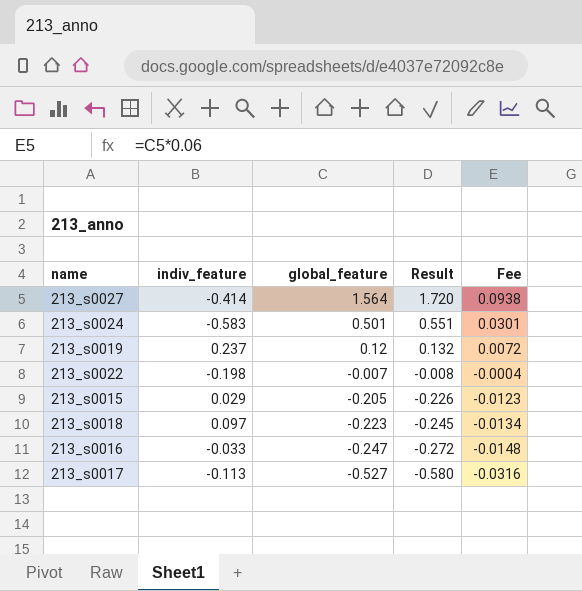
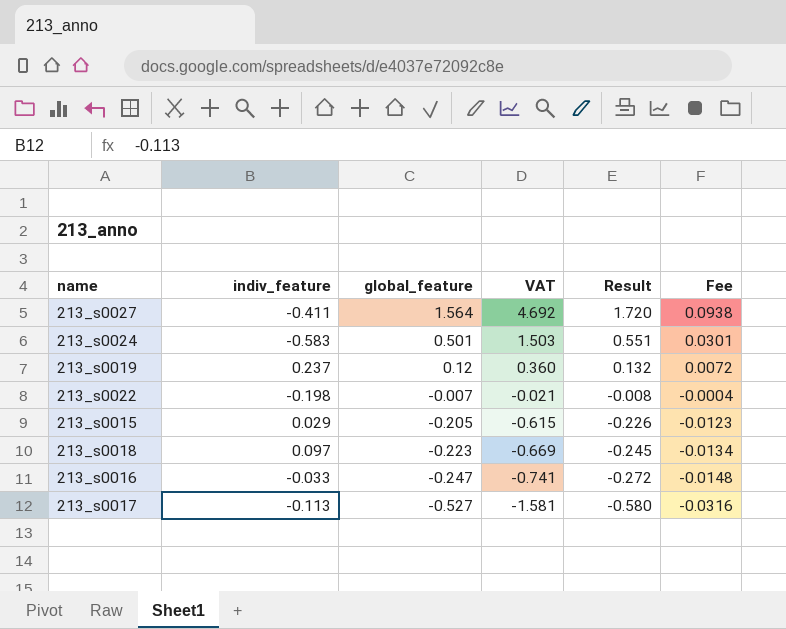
column VAT | formula: none -> [global_feature] * 3
213_s0027 | indiv_feature: -0.414 -> -0.411

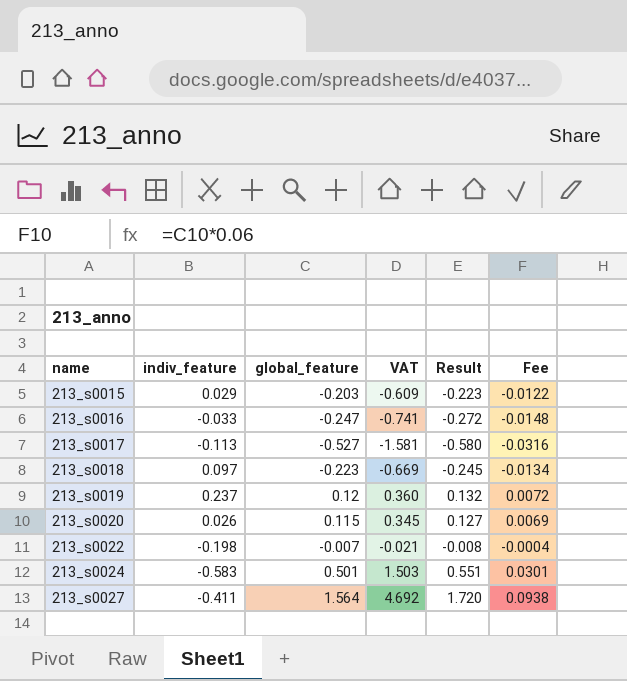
row order: global_feature descending -> name ascending
213_s0015 | global_feature: -0.205 -> -0.203
213_s0015 | VAT: -0.615 -> -0.609
213_s0015 | Result: -0.226 -> -0.223
213_s0015 | Fee: -0.0123 -> -0.0122
row 213_s0020: none -> 0.026 | 0.115 | 0.345 | 0.127 | 0.0069

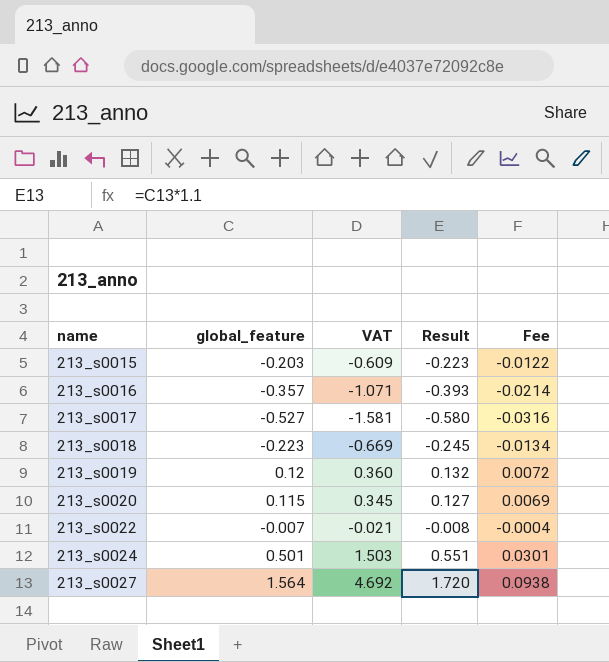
column indiv_feature | position: 2 -> none
213_s0016 | global_feature: -0.247 -> -0.357
213_s0016 | VAT: -0.741 -> -1.071
213_s0016 | Result: -0.272 -> -0.393
213_s0016 | Fee: -0.0148 -> -0.0214

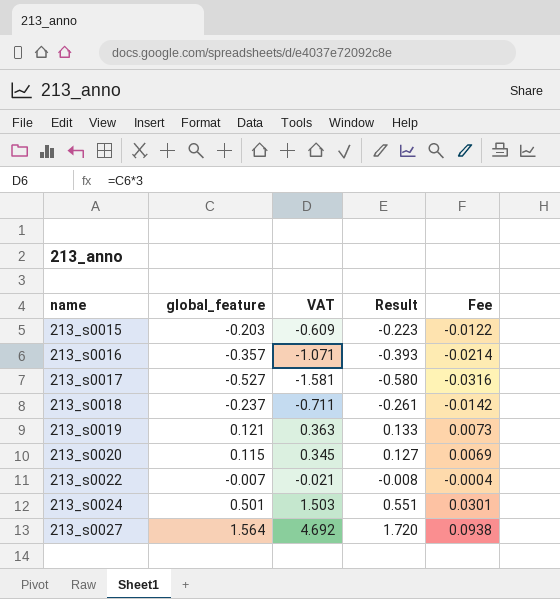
213_s0018 | global_feature: -0.223 -> -0.237
213_s0018 | VAT: -0.669 -> -0.711
213_s0018 | Result: -0.245 -> -0.261
213_s0018 | Fee: -0.0134 -> -0.0142
213_s0019 | global_feature: 0.12 -> 0.121
213_s0019 | VAT: 0.360 -> 0.363
213_s0019 | Result: 0.132 -> 0.133
213_s0019 | Fee: 0.0072 -> 0.0073

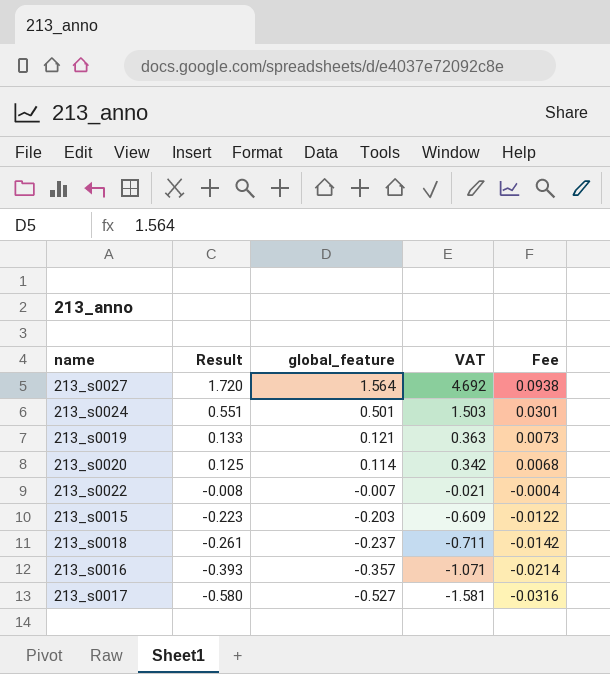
row order: name ascending -> Result descending
column Result | position: 4 -> 2
213_s0020 | Result: 0.127 -> 0.125
213_s0020 | global_feature: 0.115 -> 0.114
213_s0020 | VAT: 0.345 -> 0.342
213_s0020 | Fee: 0.0069 -> 0.0068

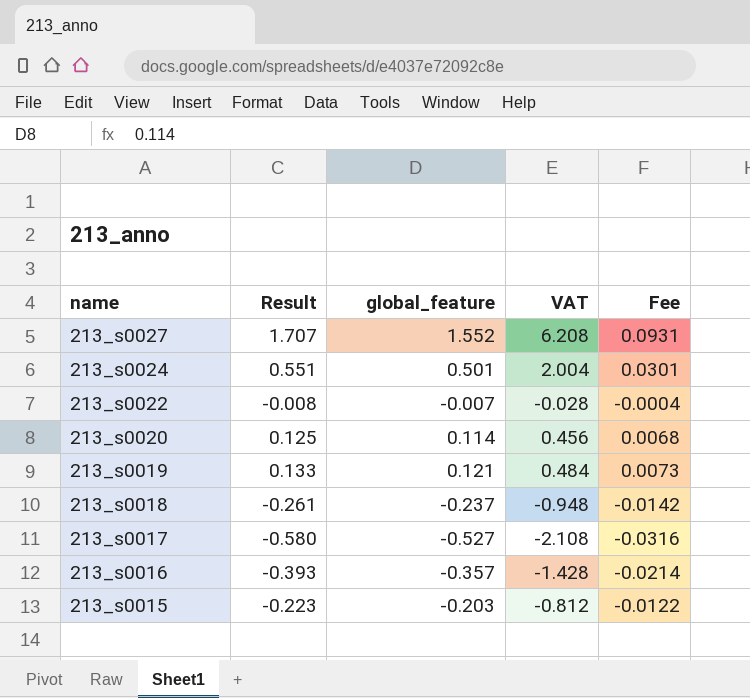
row order: Result descending -> name descending
column VAT | formula: [global_feature] * 3 -> [global_feature] * 4
213_s0027 | Result: 1.720 -> 1.707
213_s0027 | global_feature: 1.564 -> 1.552
213_s0027 | Fee: 0.0938 -> 0.0931

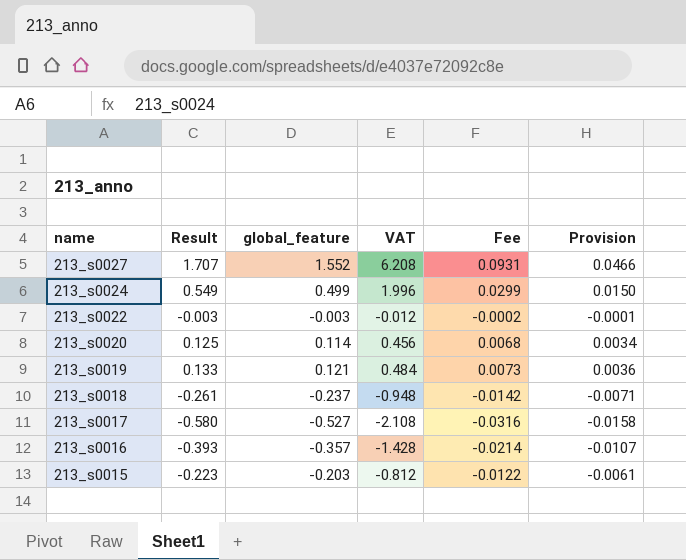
column Provision | formula: none -> [global_feature] * 0.03
213_s0024 | Result: 0.551 -> 0.549
213_s0024 | global_feature: 0.501 -> 0.499
213_s0024 | VAT: 2.004 -> 1.996
213_s0024 | Fee: 0.0301 -> 0.0299
213_s0022 | Result: -0.008 -> -0.003
213_s0022 | global_feature: -0.007 -> -0.003
213_s0022 | VAT: -0.028 -> -0.012
213_s0022 | Fee: -0.0004 -> -0.0002

